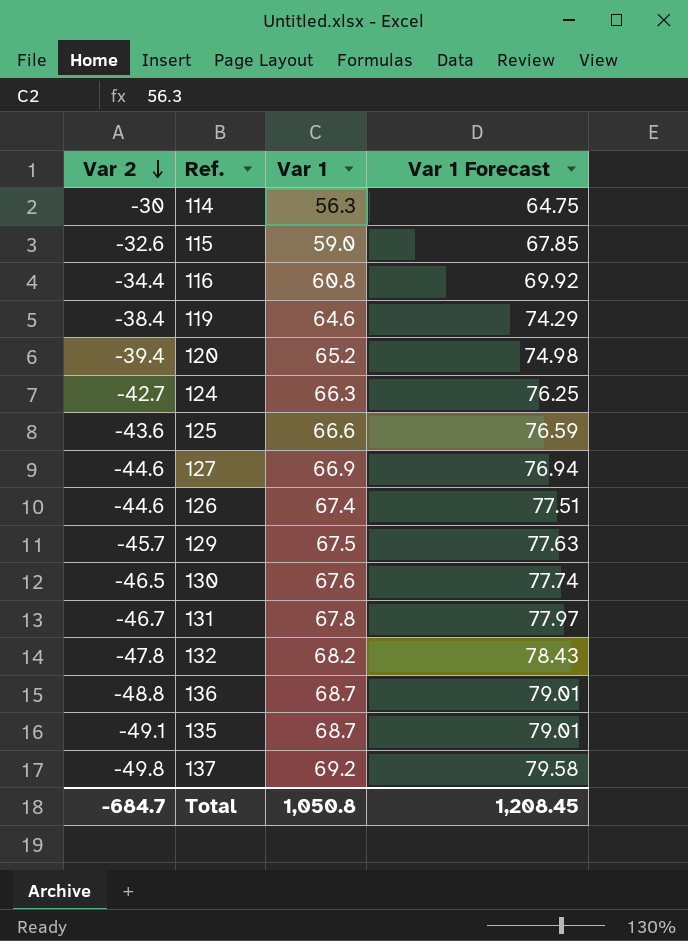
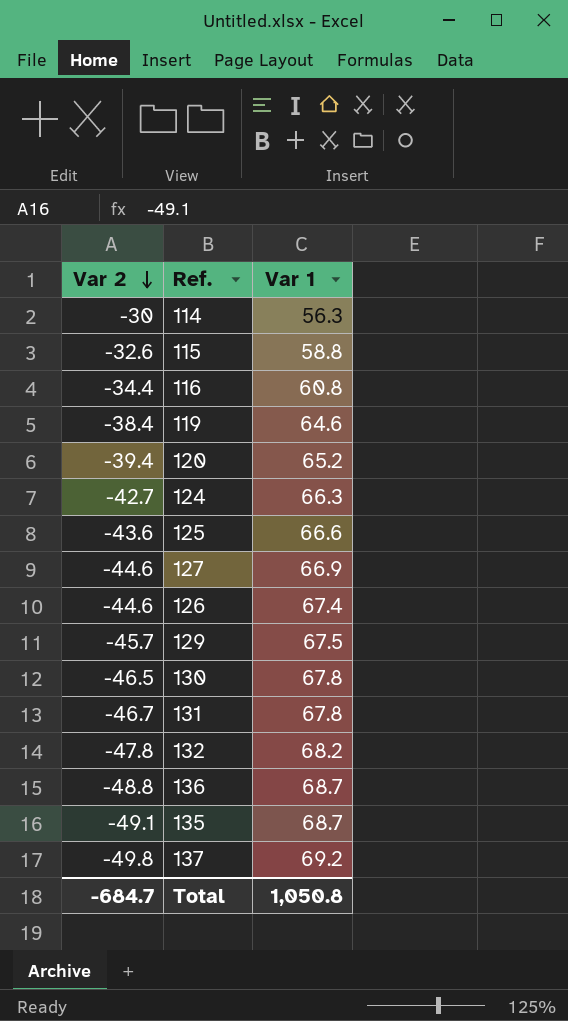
column Var 1 Forecast | formula: [Var 1] * 1.15 -> none
115 | Var 1: 59.0 -> 58.8
130 | Var 1: 67.6 -> 67.8

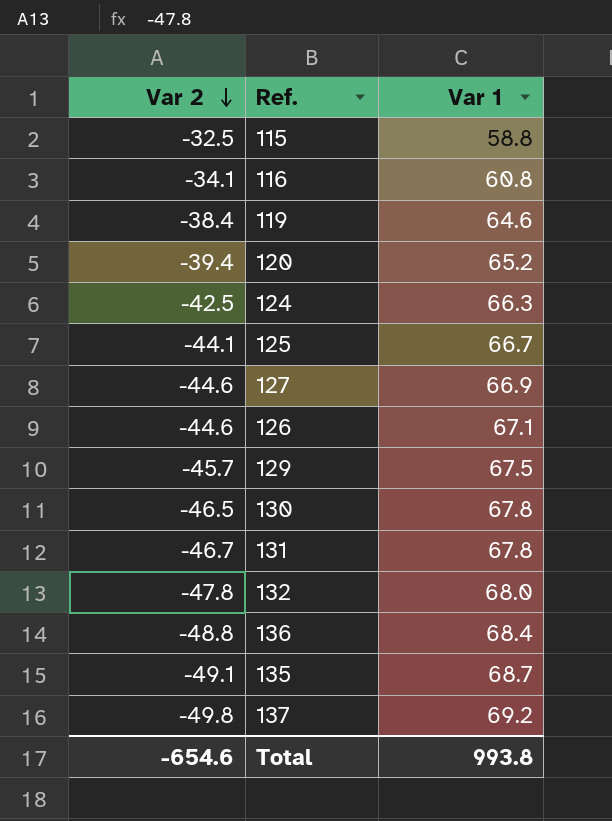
row 114: -30 | 56.3 -> none
115 | Var 2: -32.6 -> -32.5
116 | Var 2: -34.4 -> -34.1
124 | Var 2: -42.7 -> -42.5
125 | Var 2: -43.6 -> -44.1
125 | Var 1: 66.6 -> 66.7
126 | Var 1: 67.4 -> 67.1
132 | Var 1: 68.2 -> 68.0
136 | Var 1: 68.7 -> 68.4
Total | Var 2: -684.7 -> -654.6
Total | Var 1: 1,050.8 -> 993.8

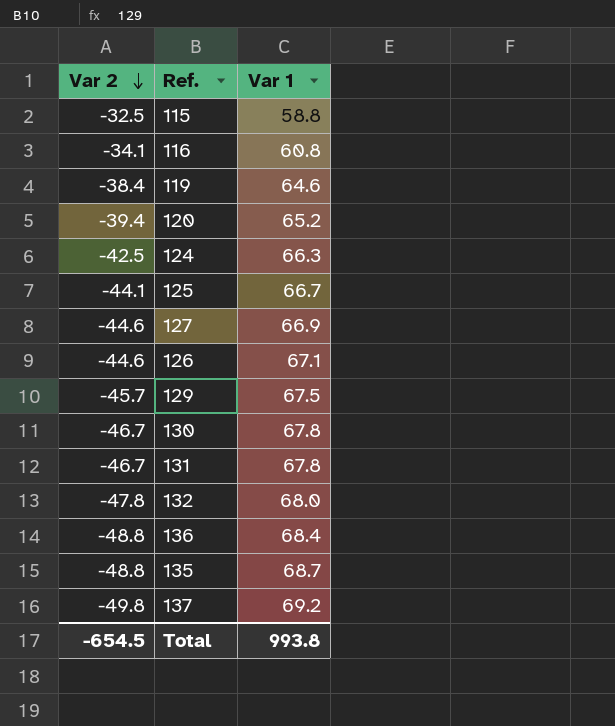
130 | Var 2: -46.5 -> -46.7
135 | Var 2: -49.1 -> -48.8
Total | Var 2: -654.6 -> -654.5

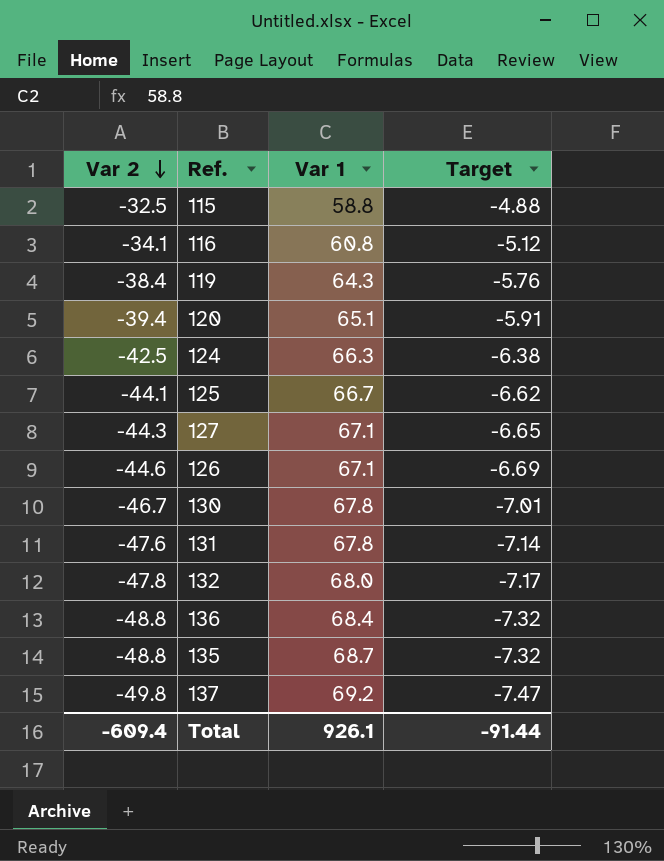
column Target | formula: none -> [Var 2] * 0.15
row 129: -45.7 | 67.5 -> none
119 | Var 1: 64.6 -> 64.3
120 | Var 1: 65.2 -> 65.1
127 | Var 2: -44.6 -> -44.3
127 | Var 1: 66.9 -> 67.1
131 | Var 2: -46.7 -> -47.6
Total | Var 2: -654.5 -> -609.4
Total | Var 1: 993.8 -> 926.1

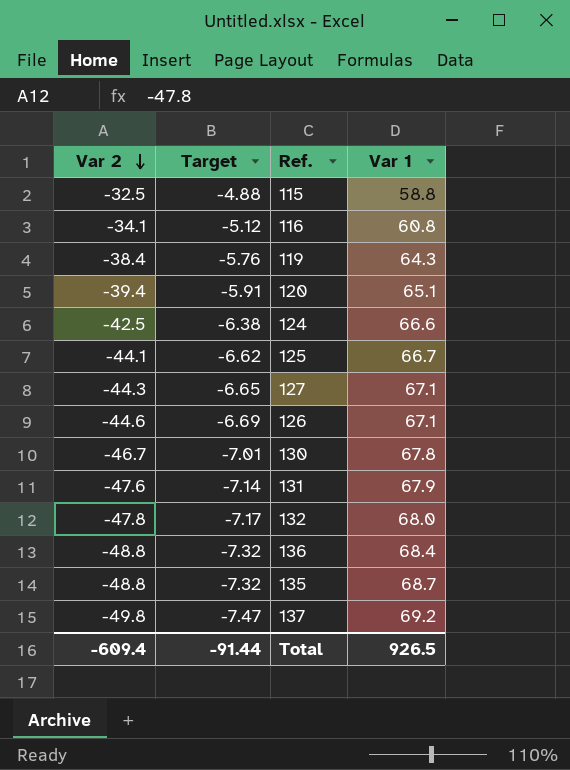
column Target | position: 4 -> 2
124 | Var 1: 66.3 -> 66.6
131 | Var 1: 67.8 -> 67.9
Total | Var 1: 926.1 -> 926.5

